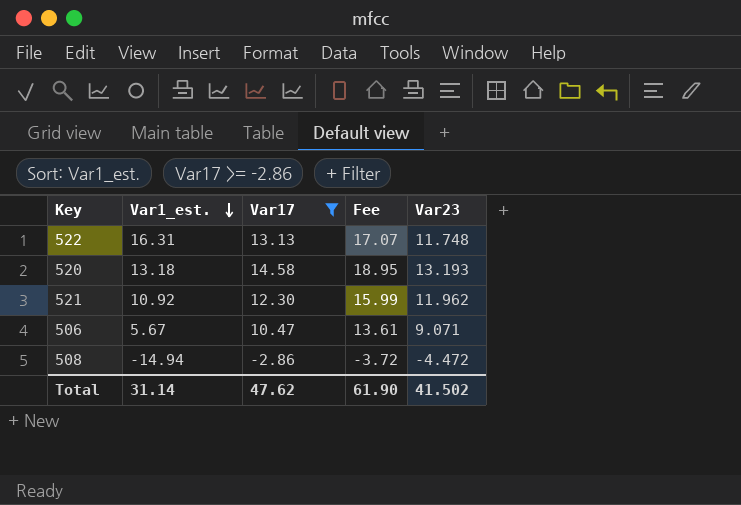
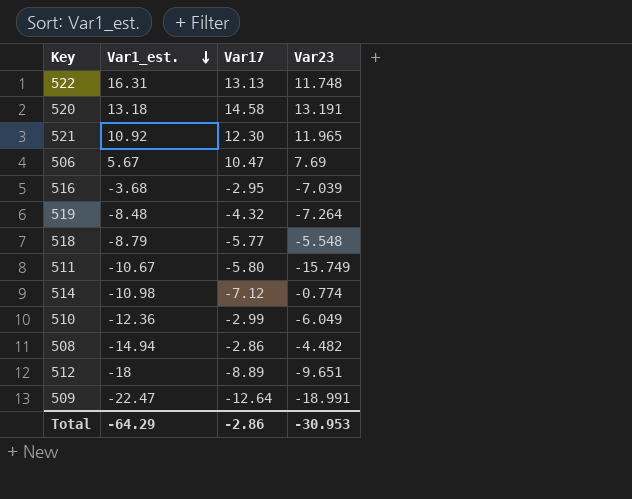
filter: Var17 >= -2.86 -> none
column Fee | formula: [Var17] * 1.3 -> none
520 | Var23: 13.193 -> 13.191
521 | Var23: 11.962 -> 11.965
506 | Var23: 9.071 -> 7.69
508 | Var23: -4.472 -> -4.482
Total | Var1_est.: 31.14 -> -64.29
Total | Var17: 47.62 -> -2.86
Total | Var23: 41.502 -> -30.953

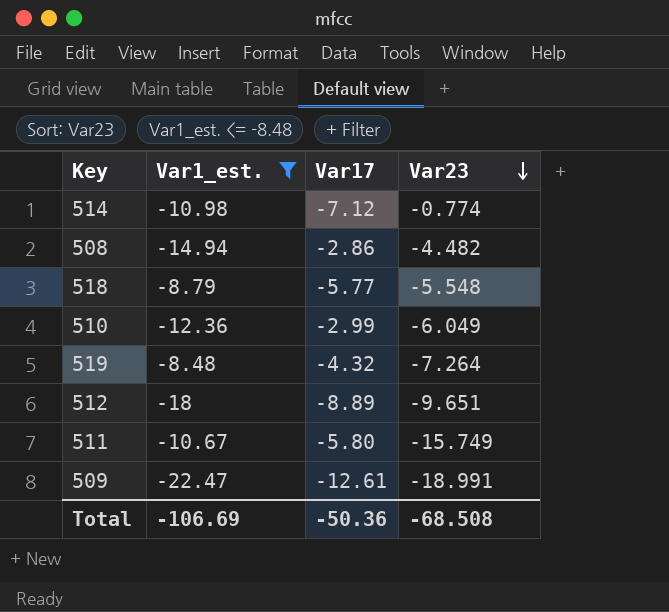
filter: none -> Var1_est. <= -8.48
row order: Var1_est. descending -> Var23 descending
509 | Var17: -12.64 -> -12.61
Total | Var1_est.: -64.29 -> -106.69
Total | Var17: -2.86 -> -50.36
Total | Var23: -30.953 -> -68.508

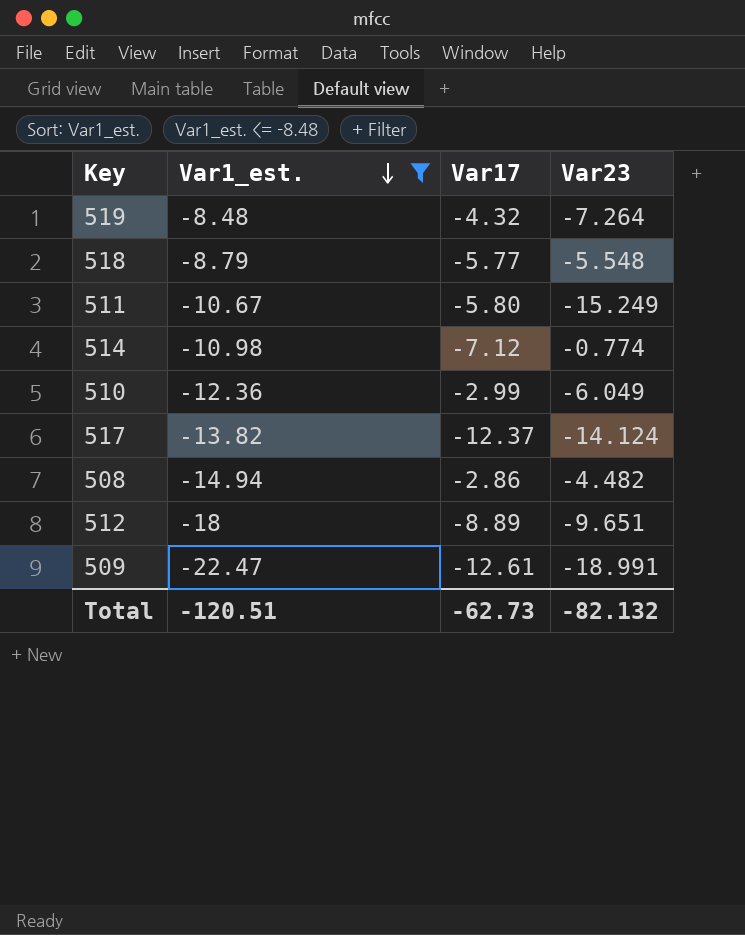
row order: Var23 descending -> Var1_est. descending
511 | Var23: -15.749 -> -15.249
row 517: none -> -13.82 | -12.37 | -14.124
Total | Var1_est.: -106.69 -> -120.51
Total | Var17: -50.36 -> -62.73
Total | Var23: -68.508 -> -82.132

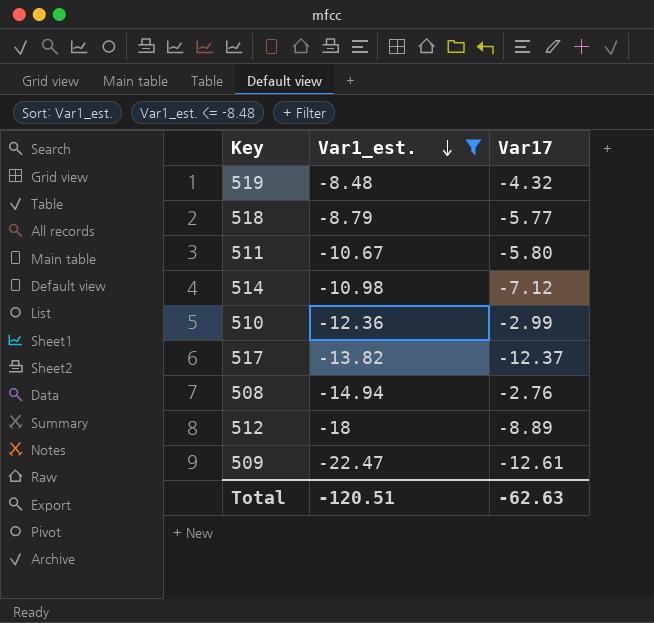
column Var23 | position: 4 -> none
508 | Var17: -2.86 -> -2.76
Total | Var17: -62.73 -> -62.63

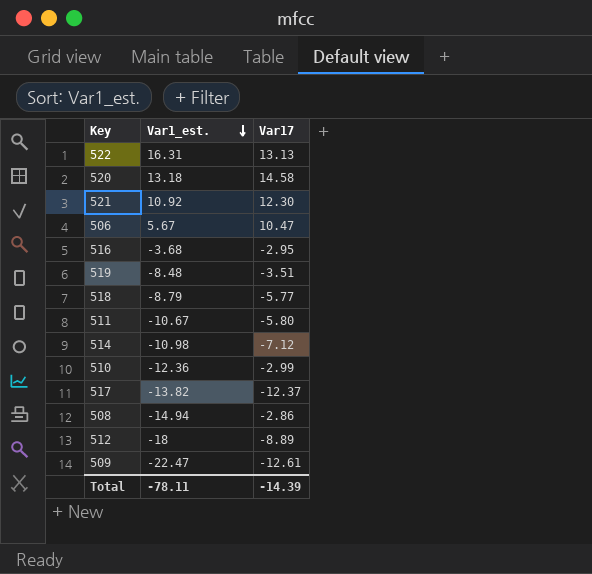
filter: Var1_est. <= -8.48 -> none
519 | Var17: -4.32 -> -3.51
508 | Var17: -2.76 -> -2.86
Total | Var1_est.: -120.51 -> -78.11
Total | Var17: -62.63 -> -14.39

